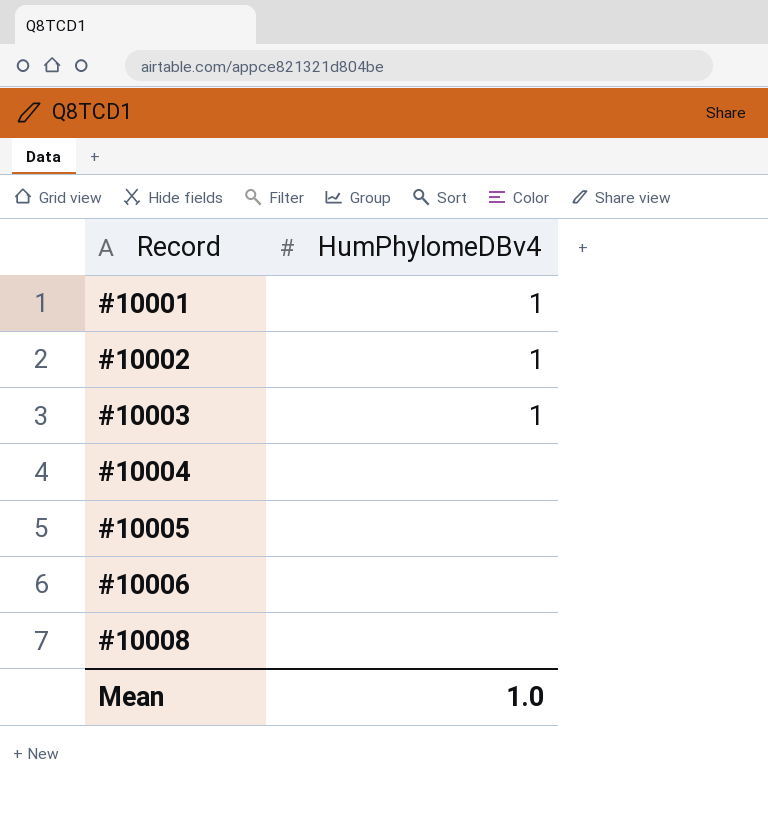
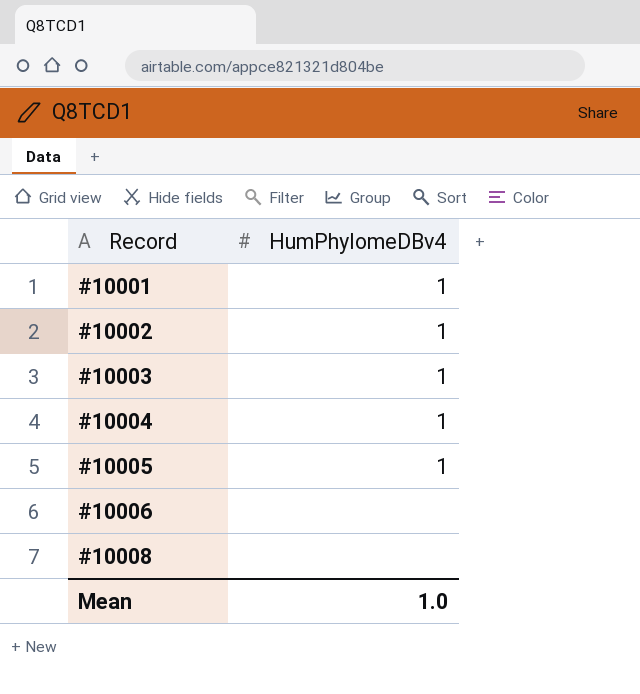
#10004 | HumPhylomeDBv4: none -> 1
#10005 | HumPhylomeDBv4: none -> 1

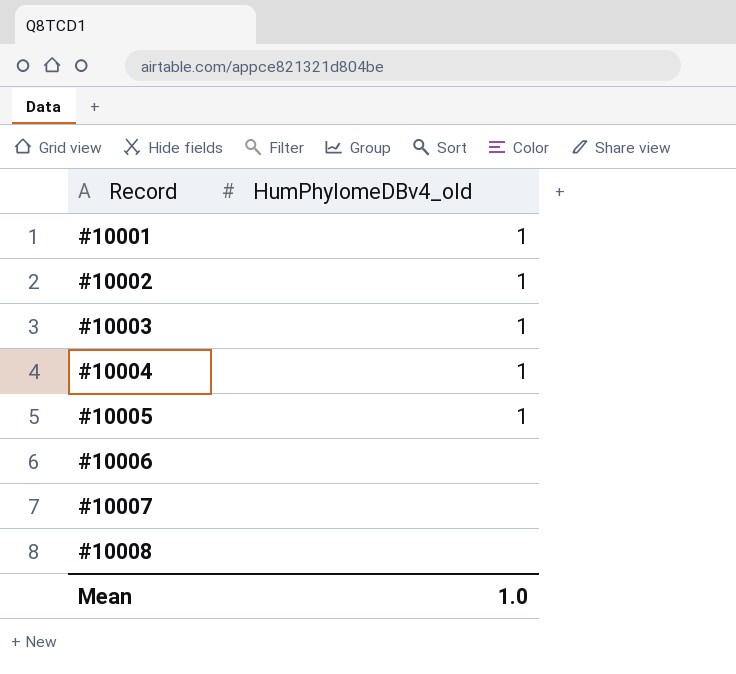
column name: HumPhylomeDBv4 -> HumPhylomeDBv4_old
row #10007: none -> none

